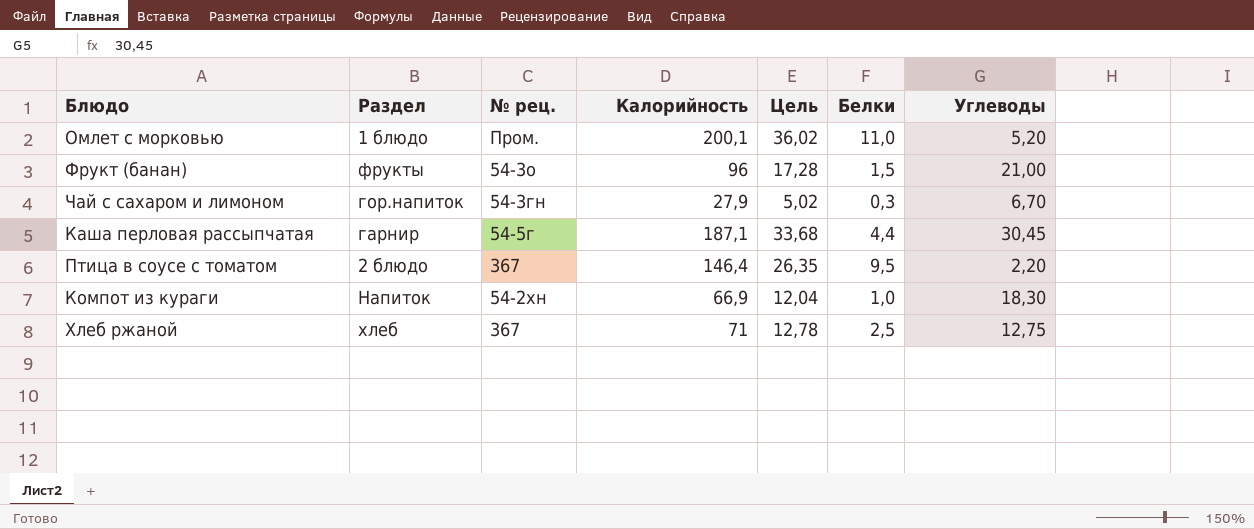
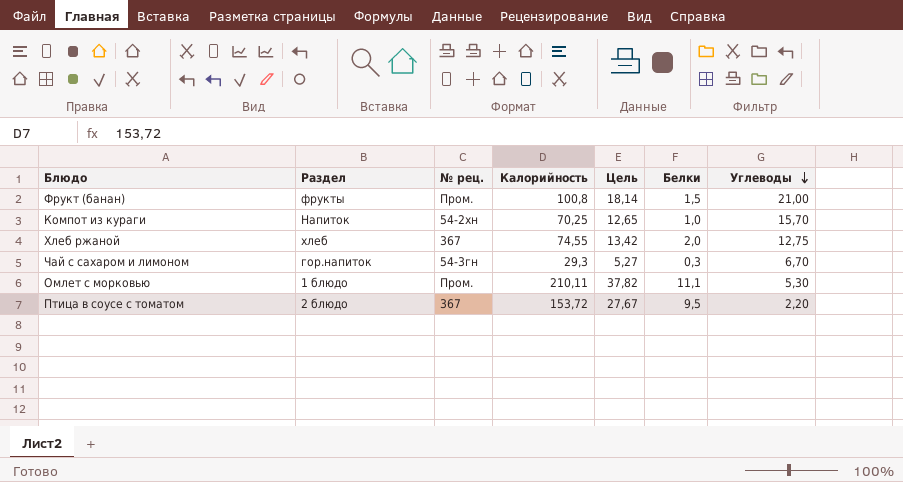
row order: none -> Углеводы descending
row Каша перловая рассыпчатая: гарнир | 54-5г | 187,1 | 33,68 | 4,4 | 30,45 -> none
Фрукт (банан) | № рец.: 54-3о -> Пром.
Фрукт (банан) | Калорийность: 96 -> 100,8
Фрукт (банан) | Цель: 17,28 -> 18,14
Компот из кураги | Калорийность: 66,9 -> 70,25
Компот из кураги | Цель: 12,04 -> 12,65
Компот из кураги | Углеводы: 18,30 -> 15,70
Хлеб ржаной | Калорийность: 71 -> 74,55
Хлеб ржаной | Цель: 12,78 -> 13,42
Хлеб ржаной | Белки: 2,5 -> 2,0
Чай с сахаром и лимоном | Калорийность: 27,9 -> 29,3
Чай с сахаром и лимоном | Цель: 5,02 -> 5,27
Омлет с морковью | Калорийность: 200,1 -> 210,11
Омлет с морковью | Цель: 36,02 -> 37,82
Омлет с морковью | Белки: 11,0 -> 11,1
Омлет с морковью | Углеводы: 5,20 -> 5,30
Птица в соусе с томатом | Калорийность: 146,4 -> 153,72
Птица в соусе с томатом | Цель: 26,35 -> 27,67

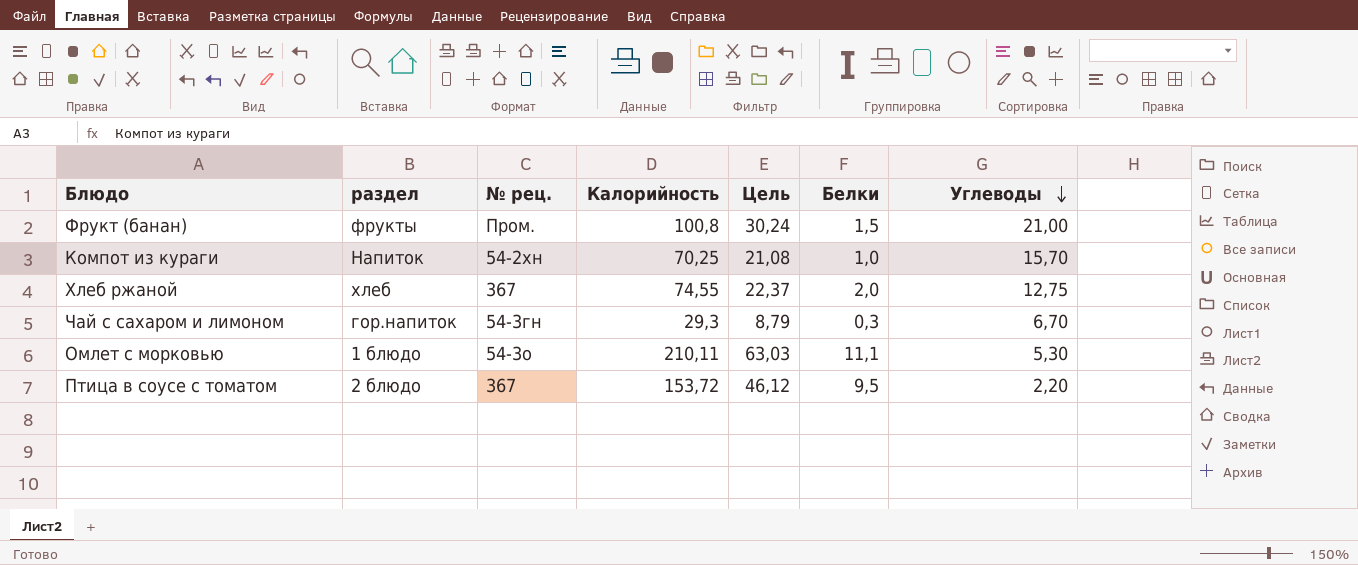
column name: Раздел -> раздел
column Цель | formula: [Калорийность] * 0,18 -> [Калорийность] * 0,3
Омлет с морковью | № рец.: Пром. -> 54-3о

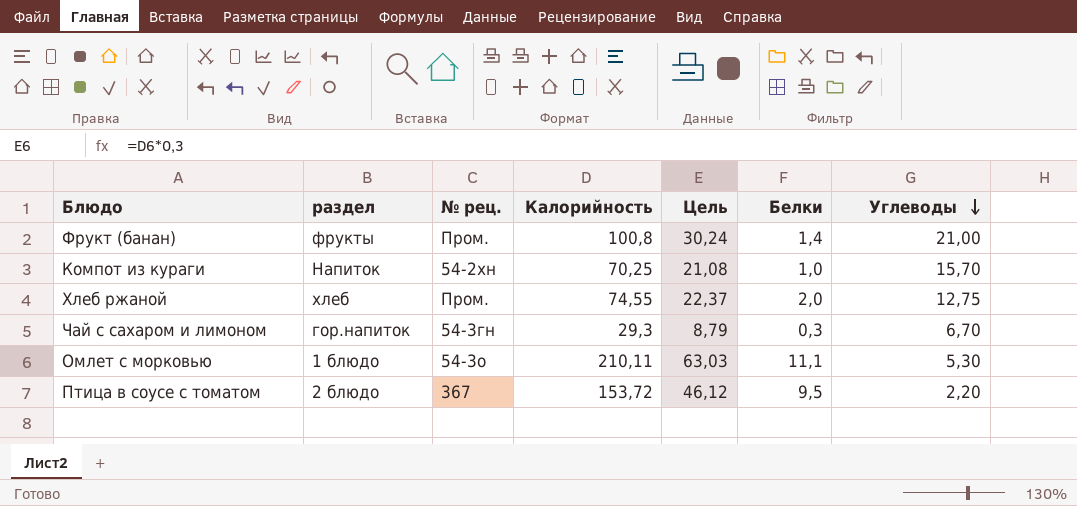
Фрукт (банан) | Белки: 1,5 -> 1,4
Хлеб ржаной | № рец.: 367 -> Пром.

